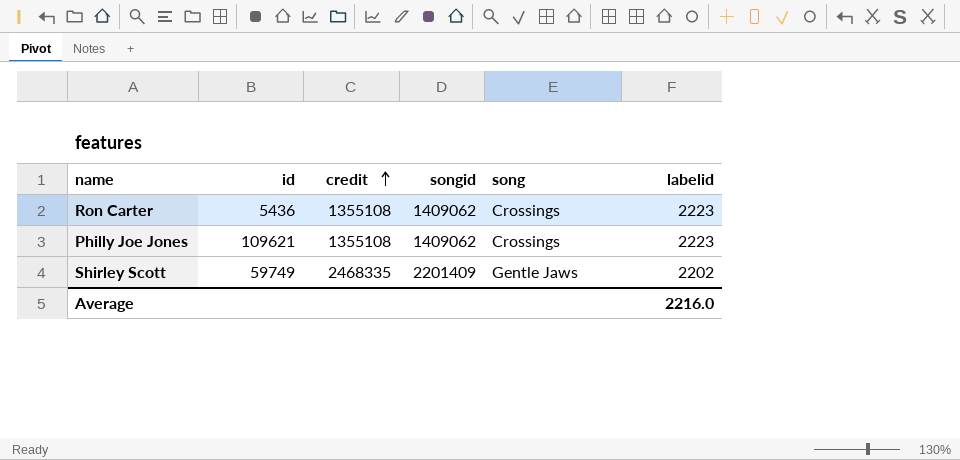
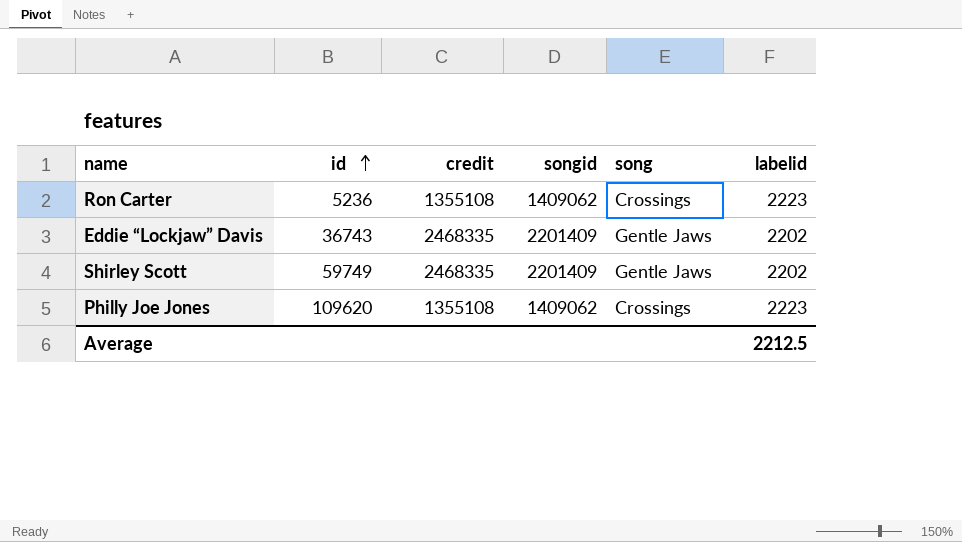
row order: credit ascending -> id ascending
Ron Carter | id: 5436 -> 5236
row Eddie “Lockjaw” Davis: none -> 36743 | 2468335 | 2201409 | Gentle Jaws | 2202
Philly Joe Jones | id: 109621 -> 109620
Average | labelid: 2216.0 -> 2212.5

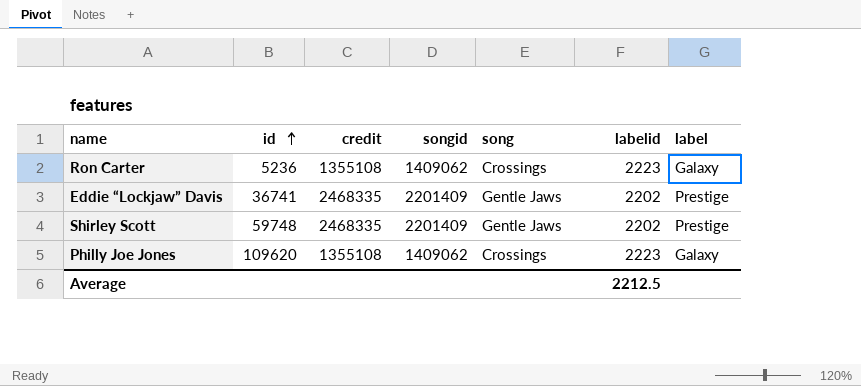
column label | position: none -> 7
Eddie “Lockjaw” Davis | id: 36743 -> 36741
Shirley Scott | id: 59749 -> 59748

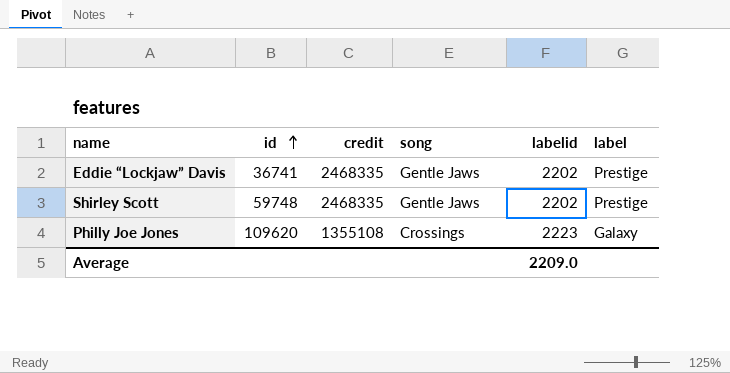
column songid | position: 4 -> none
row Ron Carter: 5236 | 1355108 | 1409062 | Crossings | 2223 | Galaxy -> none
Average | labelid: 2212.5 -> 2209.0

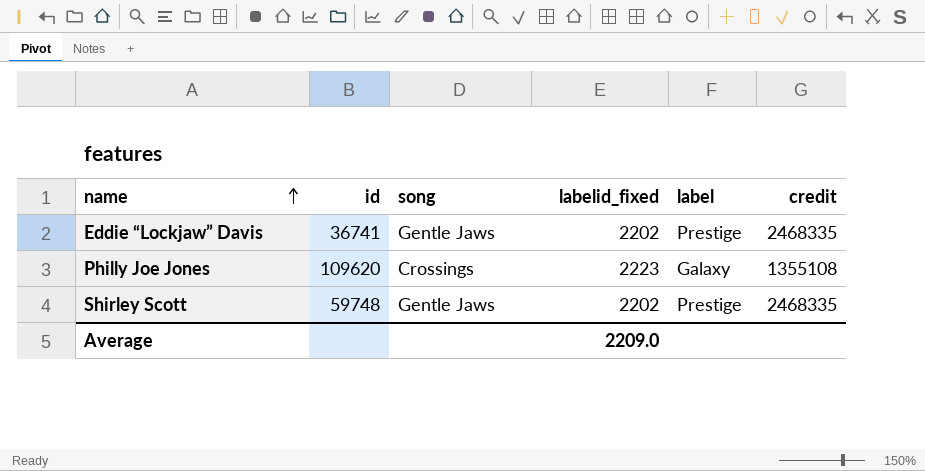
row order: id ascending -> name ascending
column name: labelid -> labelid_fixed
column credit | position: 3 -> 6

